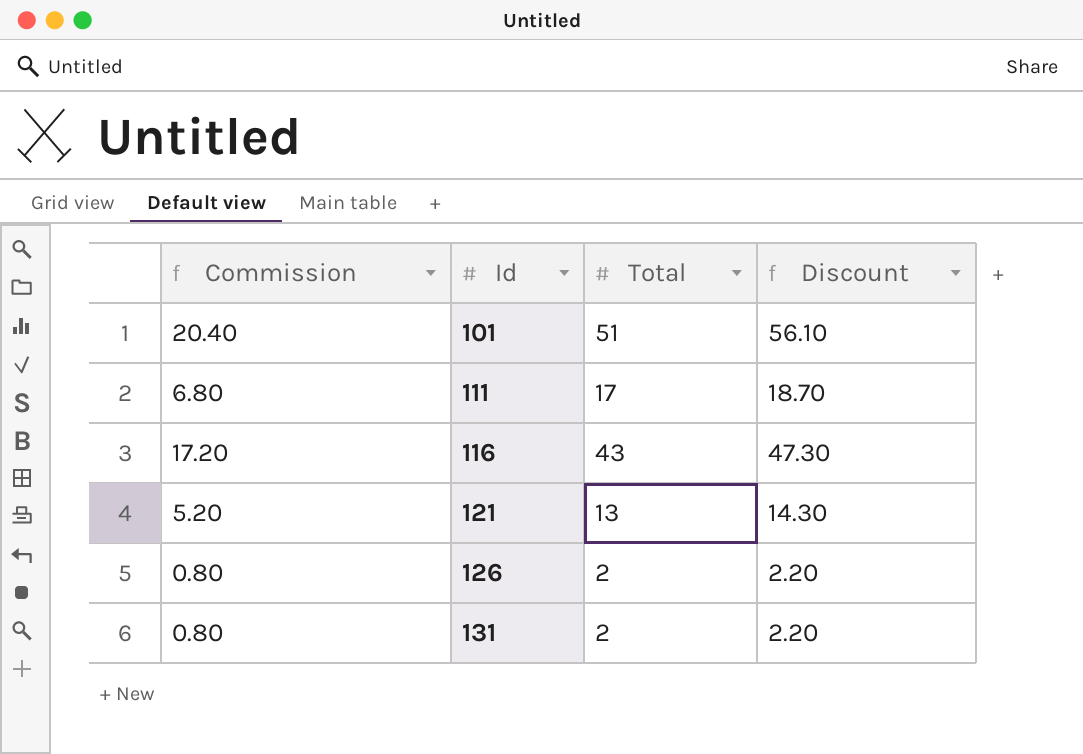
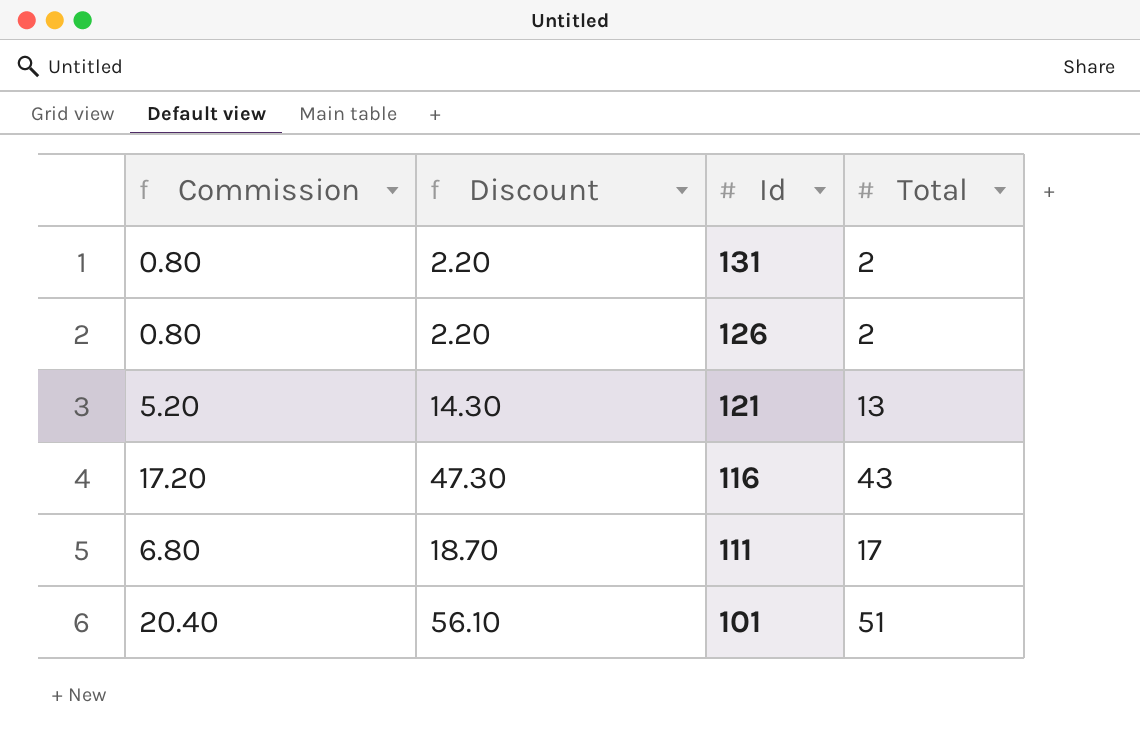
row order: Id ascending -> Id descending
column Discount | position: 4 -> 2

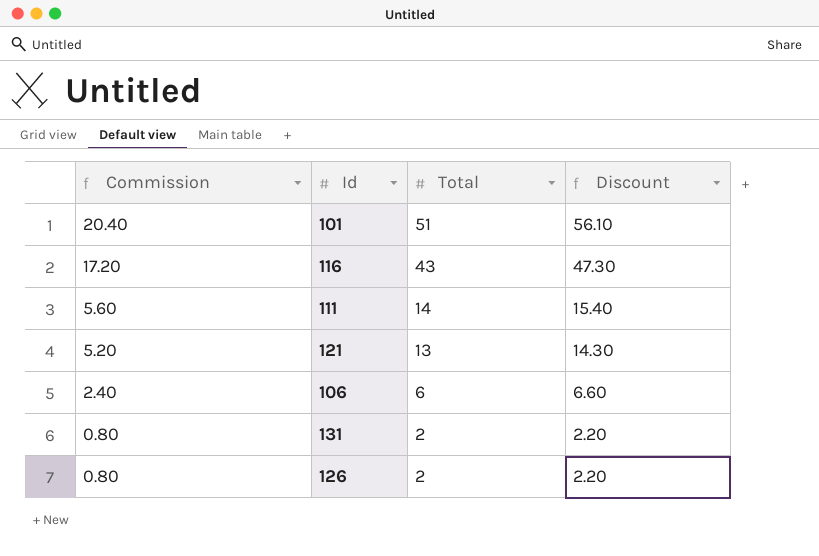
row order: Id descending -> Commission descending
column Discount | position: 2 -> 4
111 | Commission: 6.80 -> 5.60
111 | Total: 17 -> 14
111 | Discount: 18.70 -> 15.40
row 106: none -> 2.40 | 6 | 6.60

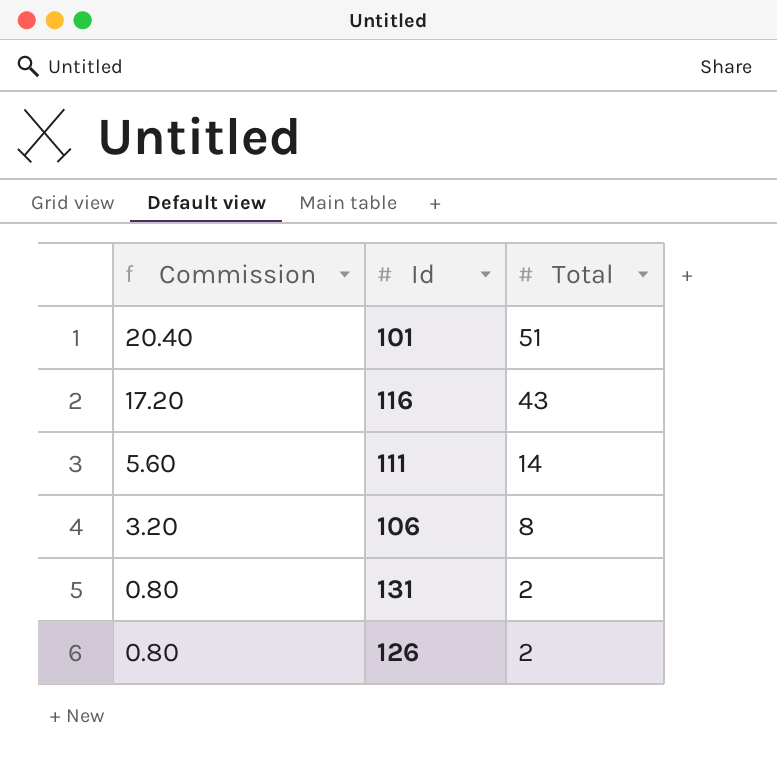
column Discount | formula: [Total] * 1.1 -> none
row 121: 5.20 | 13 | 14.30 -> none
106 | Commission: 2.40 -> 3.20
106 | Total: 6 -> 8

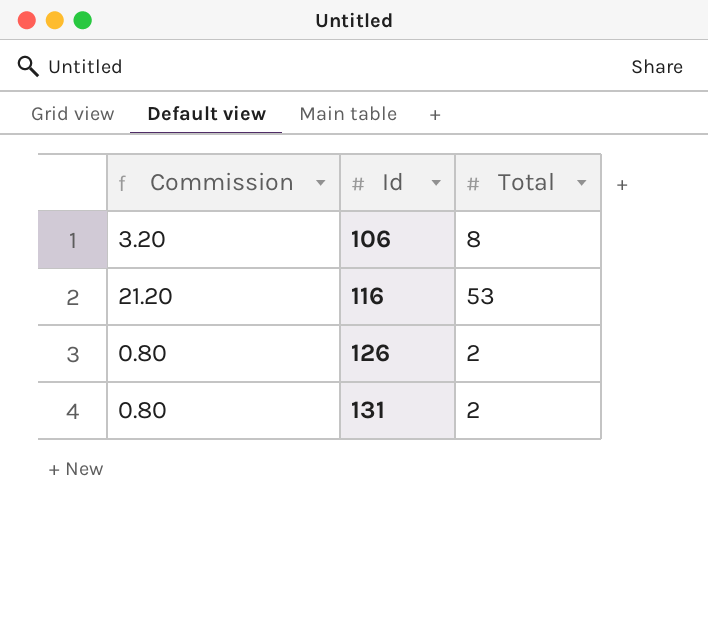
row order: Commission descending -> Id ascending
row 101: 20.40 | 51 -> none
row 111: 5.60 | 14 -> none
116 | Commission: 17.20 -> 21.20
116 | Total: 43 -> 53

